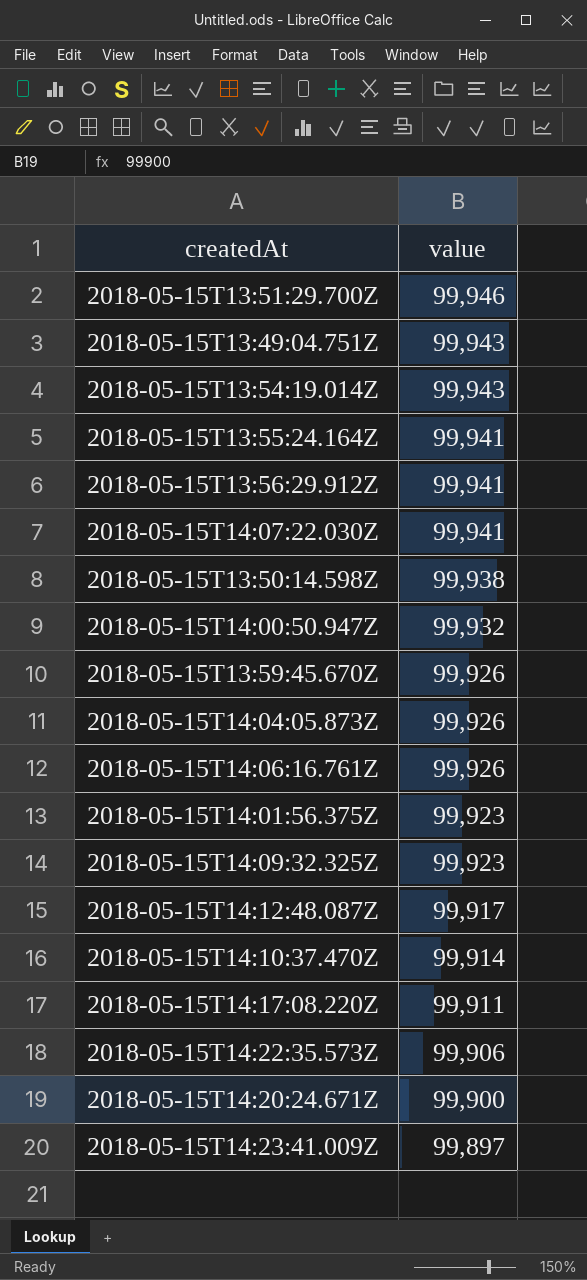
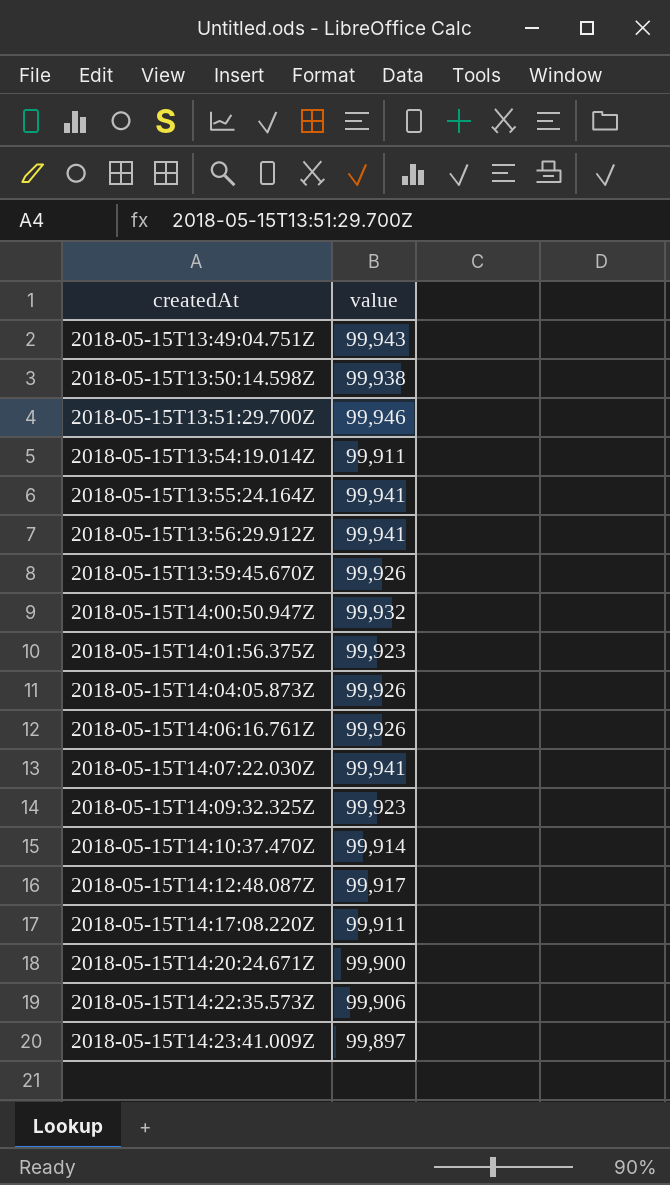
row order: value descending -> createdAt ascending
2018-05-15T13:54:19.014Z | value: 99,943 -> 99,911

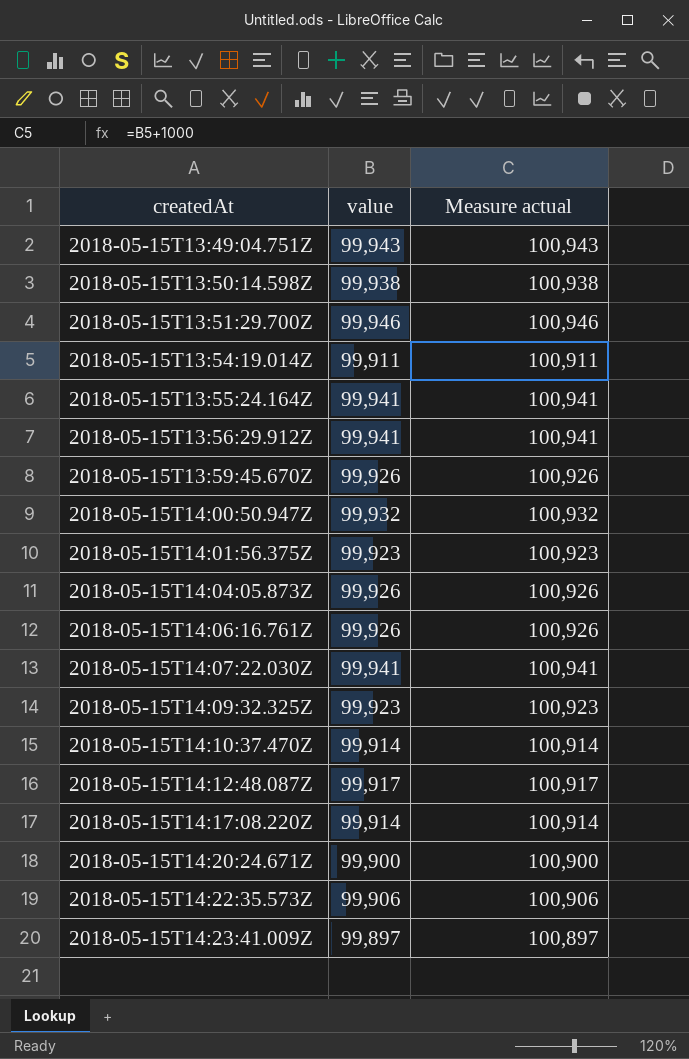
column Measure actual | formula: none -> [value] + 1000
2018-05-15T14:17:08.220Z | value: 99,911 -> 99,914

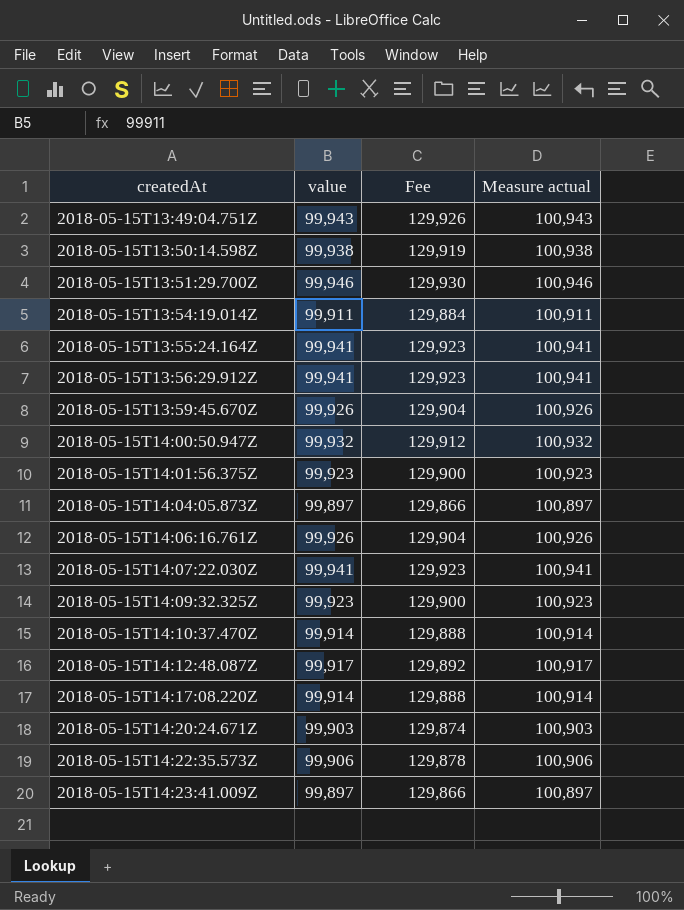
column Fee | formula: none -> [value] * 1.3
2018-05-15T14:04:05.873Z | value: 99,926 -> 99,897
2018-05-15T14:04:05.873Z | Measure actual: 100,926 -> 100,897
2018-05-15T14:20:24.671Z | value: 99,900 -> 99,903
2018-05-15T14:20:24.671Z | Measure actual: 100,900 -> 100,903

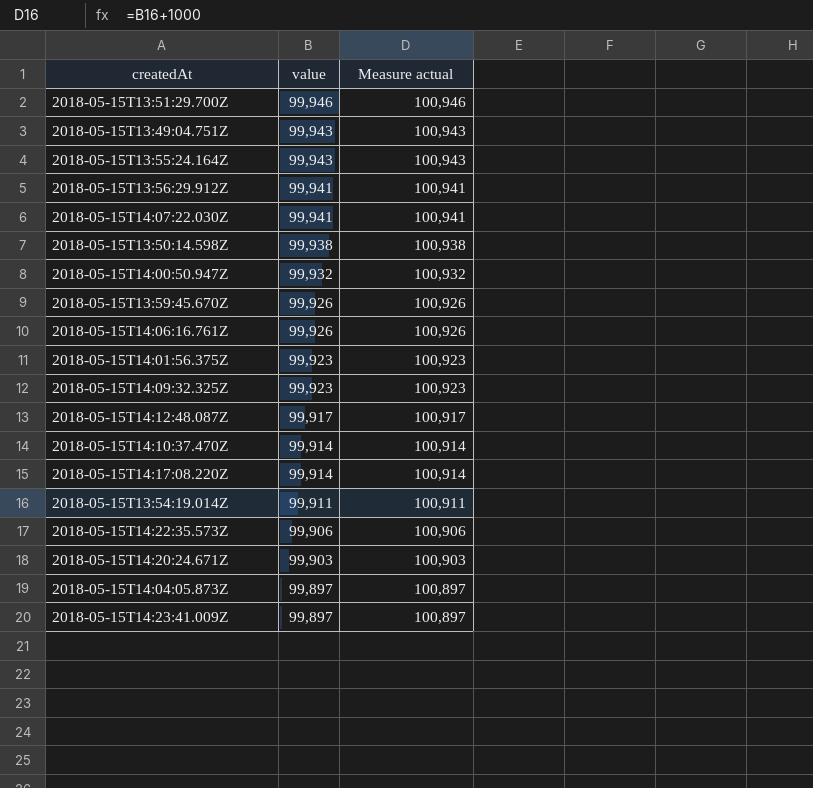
row order: createdAt ascending -> value descending
column Fee | formula: [value] * 1.3 -> none
2018-05-15T13:55:24.164Z | value: 99,941 -> 99,943
2018-05-15T13:55:24.164Z | Measure actual: 100,941 -> 100,943

